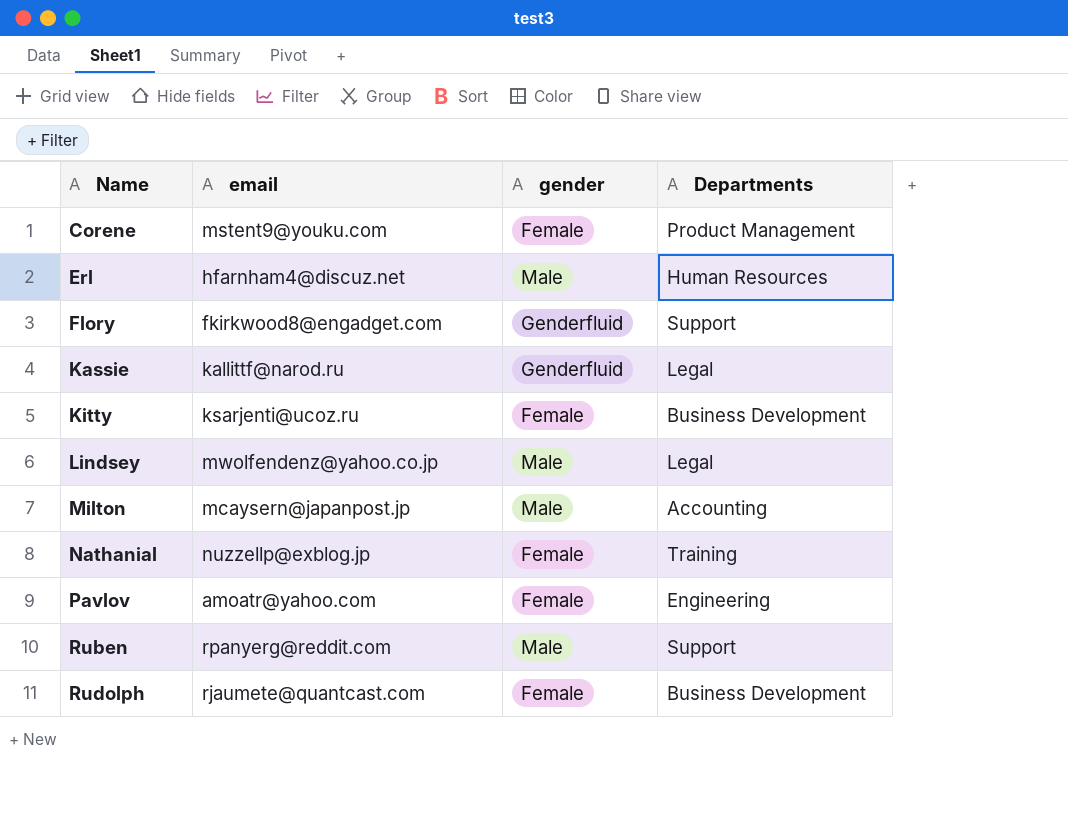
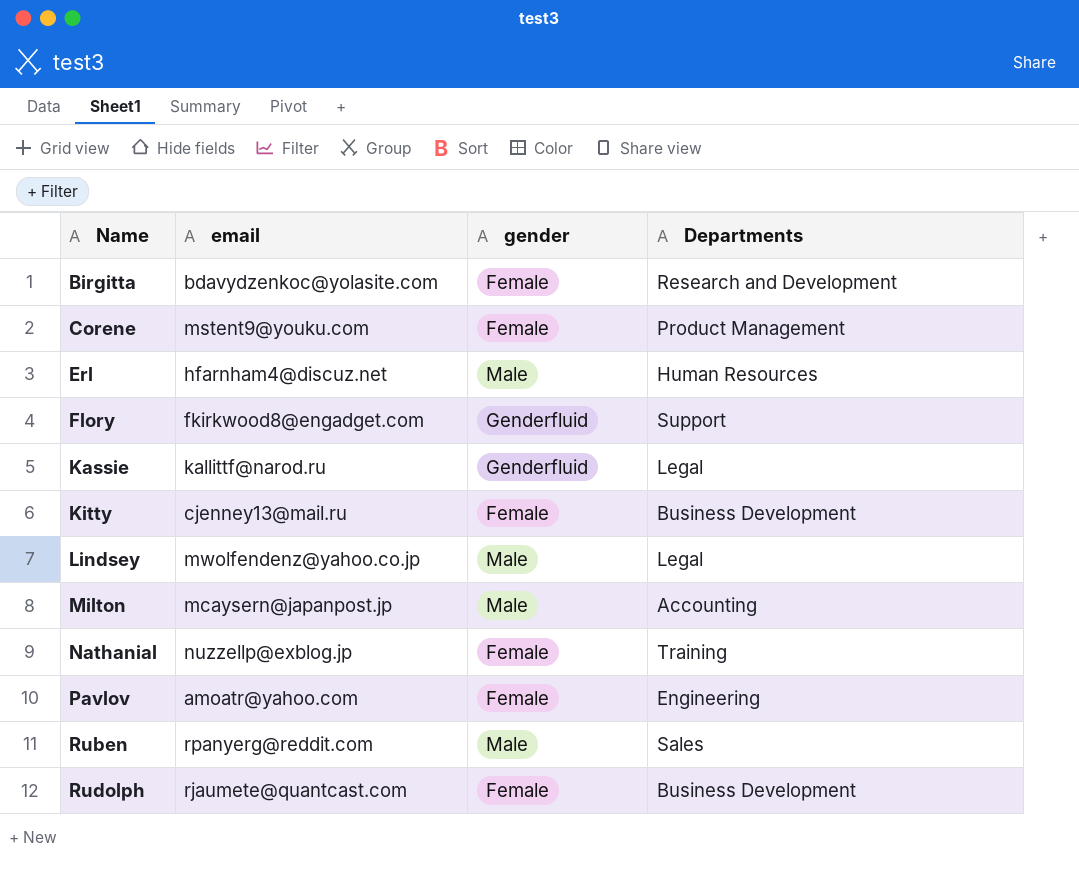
row Birgitta: none -> bdavydzenkoc@yolasite.com | Female | Research and Development
Kitty | email: ksarjenti@ucoz.ru -> cjenney13@mail.ru
Ruben | Departments: Support -> Sales

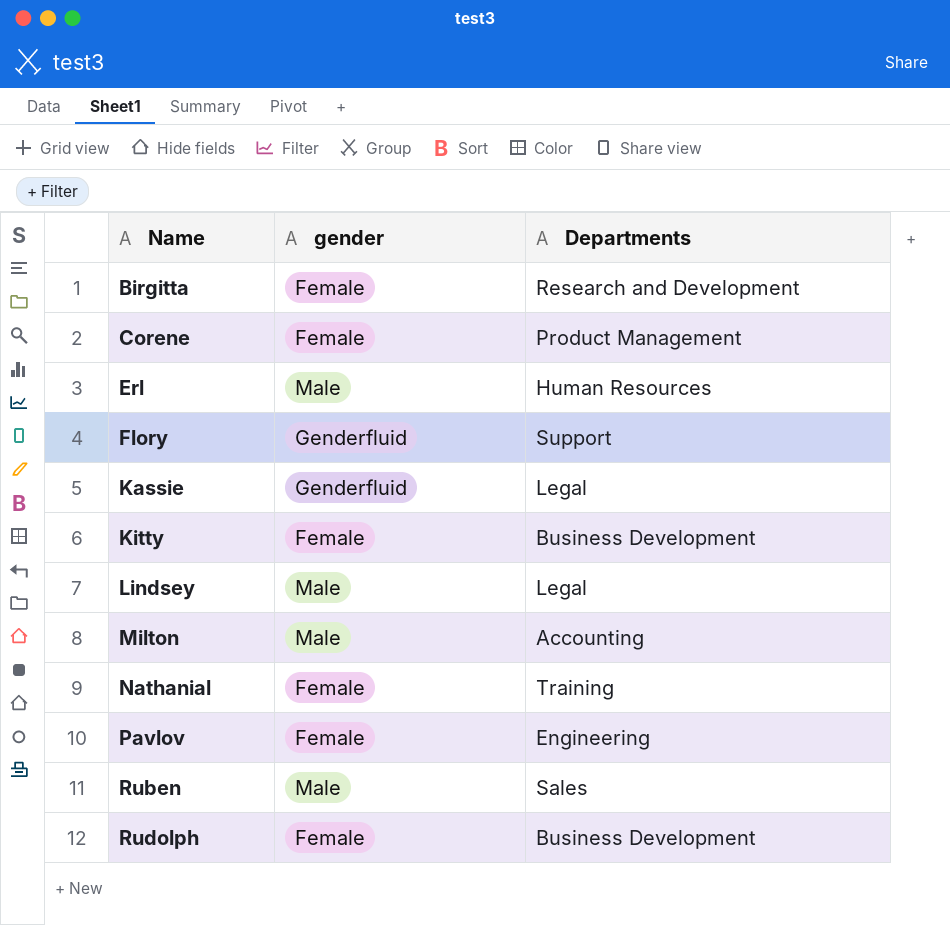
column email | position: 2 -> none

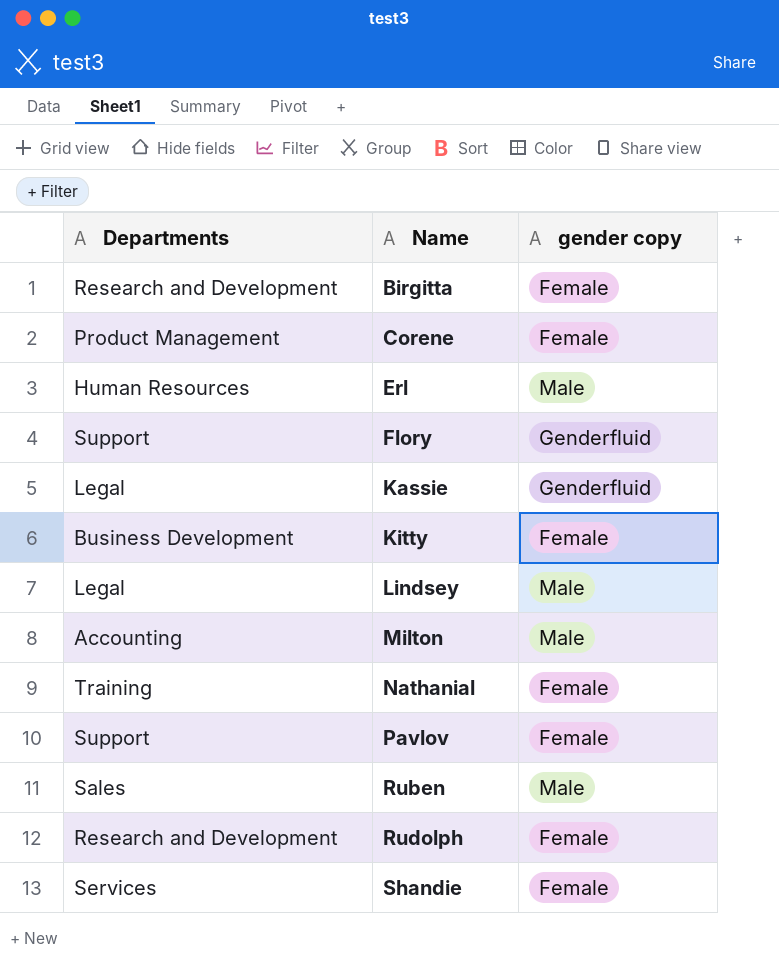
column Departments | position: 3 -> 1
column name: gender -> gender copy
Pavlov | Departments: Engineering -> Support
Rudolph | Departments: Business Development -> Research and Development
row Shandie: none -> Services | Female

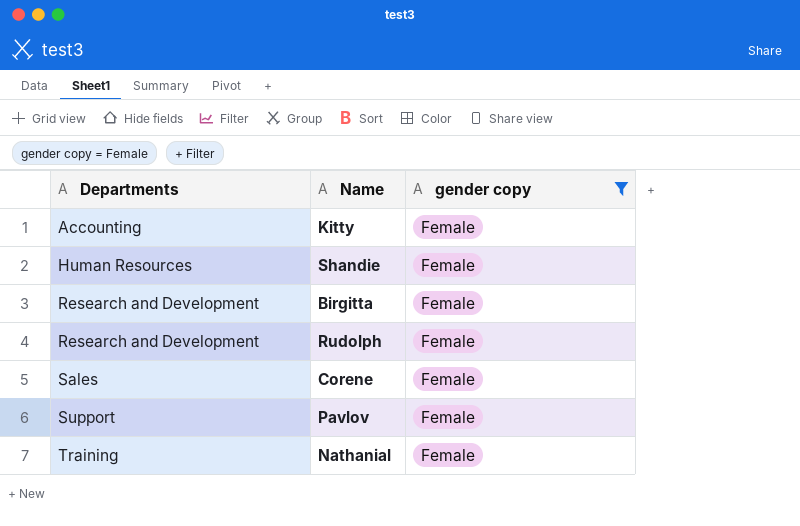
filter: none -> gender copy = Female
row order: Name ascending -> Departments ascending
Kitty | Departments: Business Development -> Accounting
Shandie | Departments: Services -> Human Resources
Corene | Departments: Product Management -> Sales

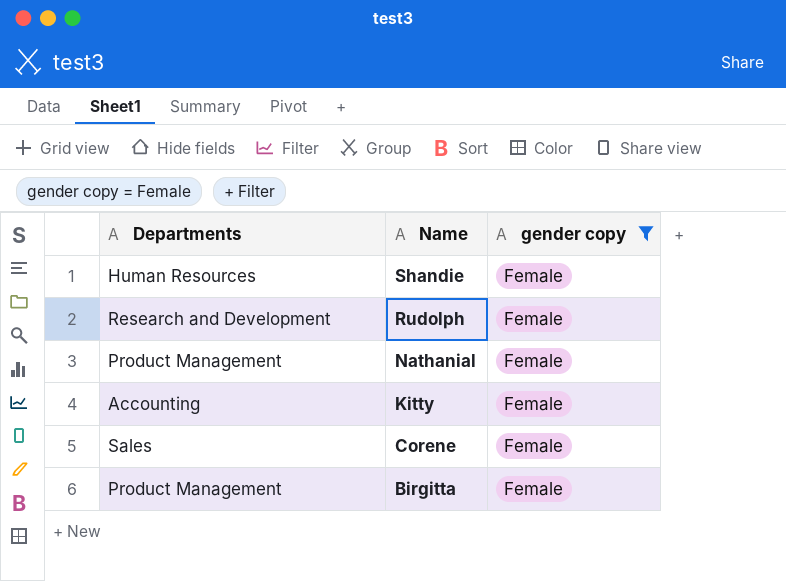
row order: Departments ascending -> Name descending
row Pavlov: Support | Female -> none
Nathanial | Departments: Training -> Product Management
Birgitta | Departments: Research and Development -> Product Management

